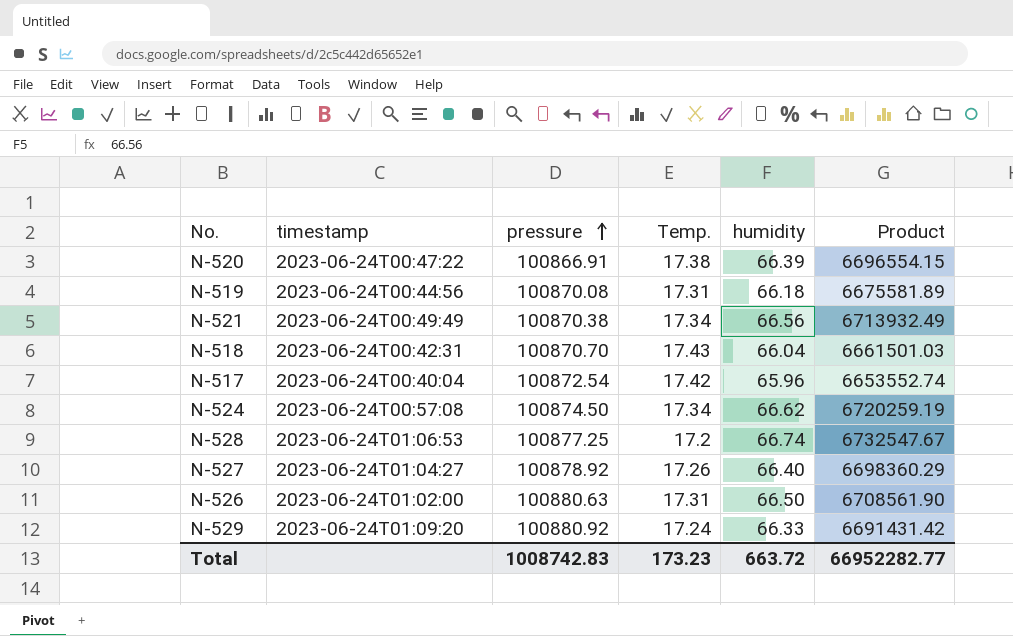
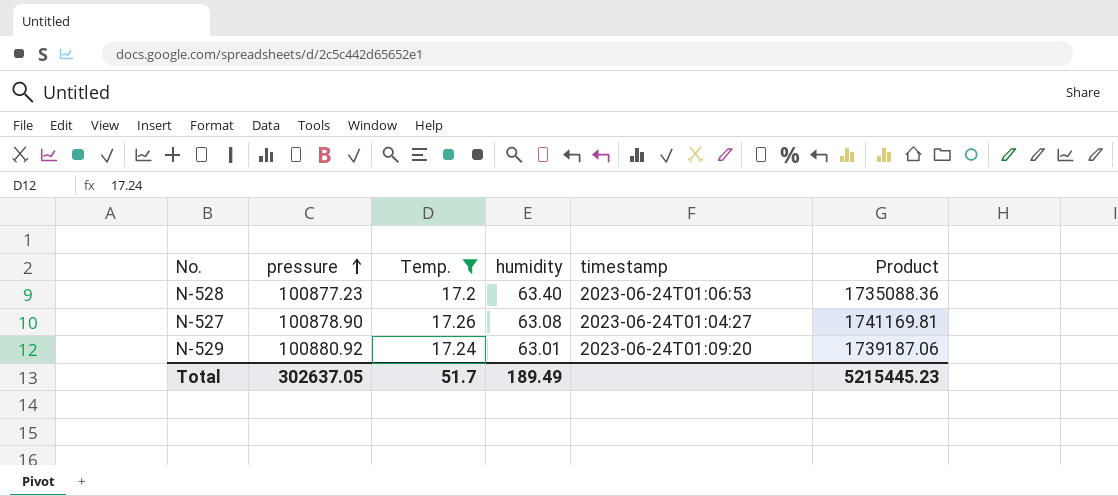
filter: none -> Temp. <= 17.26
column timestamp | position: 2 -> 5
column Product | formula: [pressure] * [humidity] -> [pressure] * [Temp.]
N-528 | pressure: 100877.25 -> 100877.23
N-528 | humidity: 66.74 -> 63.40
N-527 | pressure: 100878.92 -> 100878.90
N-527 | humidity: 66.40 -> 63.08
N-529 | humidity: 66.33 -> 63.01
Total | pressure: 1008742.83 -> 302637.05
Total | Temp.: 173.23 -> 51.7
Total | humidity: 663.72 -> 189.49
Total | Product: 66952282.77 -> 5215445.23

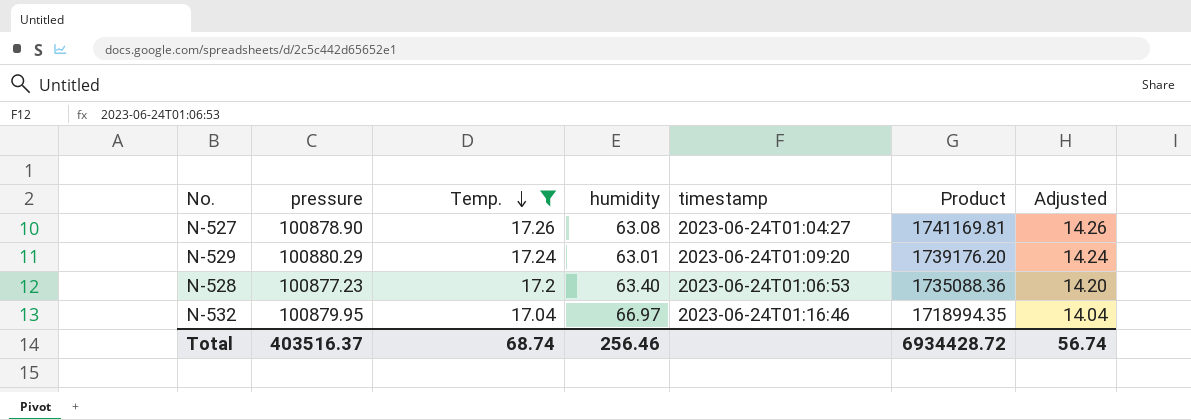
row order: pressure ascending -> Temp. descending
column Adjusted | formula: none -> [Temp.] - 3
N-529 | pressure: 100880.92 -> 100880.29
N-529 | Product: 1739187.06 -> 1739176.20
row N-532: none -> 100879.95 | 17.04 | 66.97 | 2023-06-24T01:16:46 | 1718994.35 | 14.04
Total | pressure: 302637.05 -> 403516.37
Total | Temp.: 51.7 -> 68.74
Total | humidity: 189.49 -> 256.46
Total | Product: 5215445.23 -> 6934428.72

